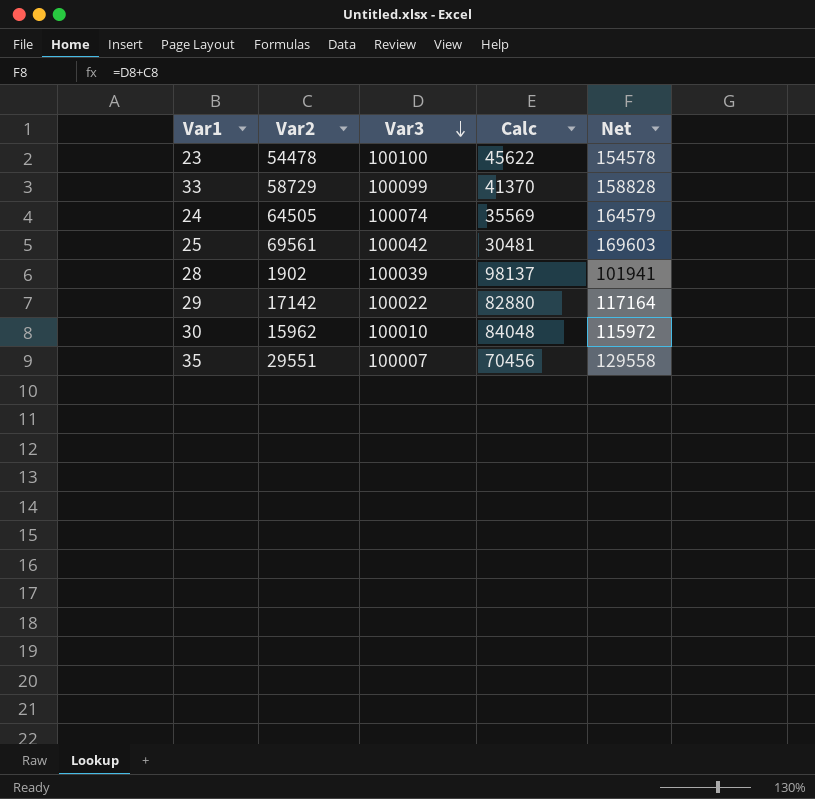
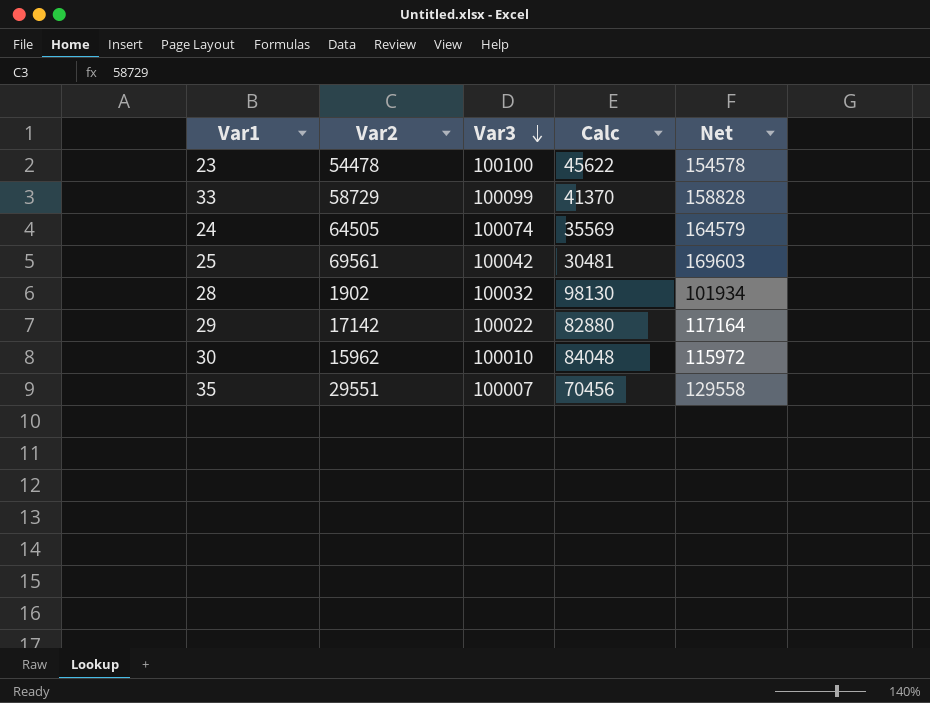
28 | Var3: 100039 -> 100032
28 | Calc: 98137 -> 98130
28 | Net: 101941 -> 101934

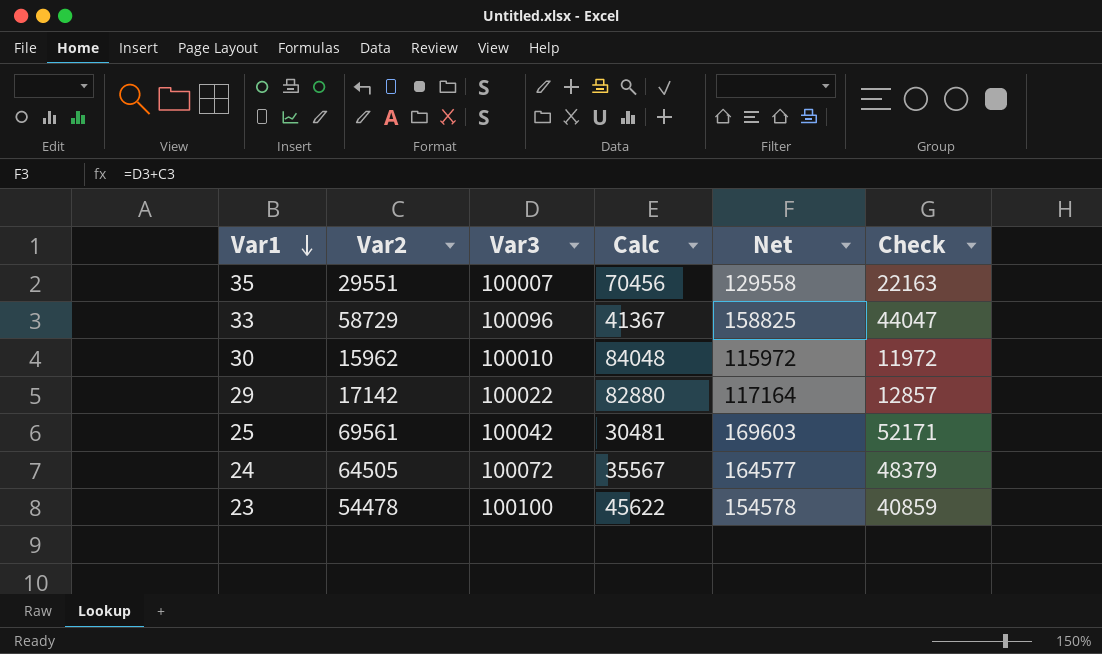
row order: Var3 descending -> Var1 descending
column Check | formula: none -> [Var2] * 0.75
row 28: 1902 | 100032 | 98130 | 101934 -> none
33 | Var3: 100099 -> 100096
33 | Calc: 41370 -> 41367
33 | Net: 158828 -> 158825
24 | Var3: 100074 -> 100072
24 | Calc: 35569 -> 35567
24 | Net: 164579 -> 164577

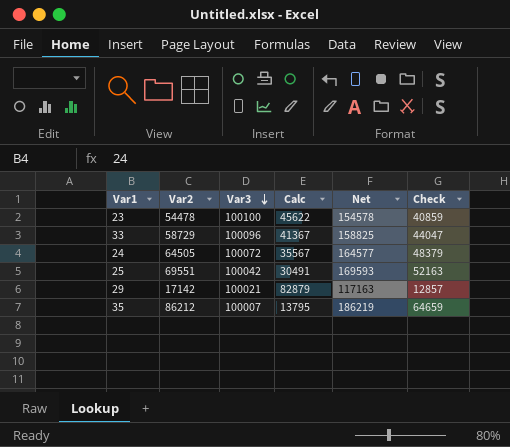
row order: Var1 descending -> Var3 descending
row 30: 15962 | 100010 | 84048 | 115972 | 11972 -> none
25 | Var2: 69561 -> 69551
25 | Calc: 30481 -> 30491
25 | Net: 169603 -> 169593
25 | Check: 52171 -> 52163
29 | Var3: 100022 -> 100021
29 | Calc: 82880 -> 82879
29 | Net: 117164 -> 117163
35 | Var2: 29551 -> 86212
35 | Calc: 70456 -> 13795
35 | Net: 129558 -> 186219
35 | Check: 22163 -> 64659

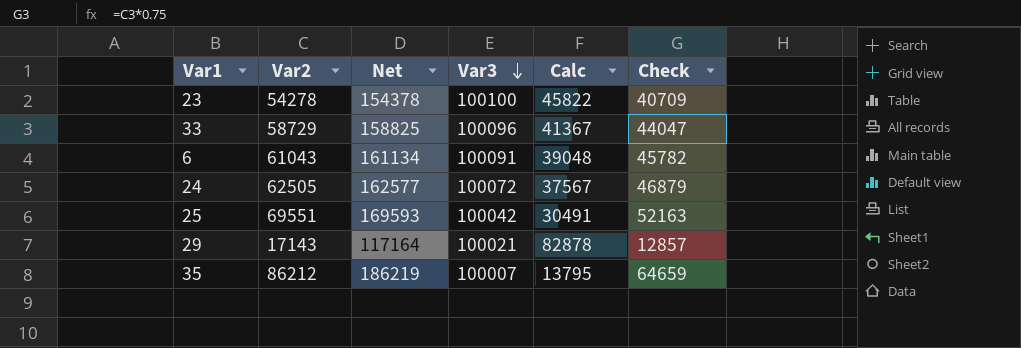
column Net | position: 5 -> 3
23 | Var2: 54478 -> 54278
23 | Net: 154578 -> 154378
23 | Calc: 45622 -> 45822
23 | Check: 40859 -> 40709
row 6: none -> 61043 | 161134 | 100091 | 39048 | 45782
24 | Var2: 64505 -> 62505
24 | Net: 164577 -> 162577
24 | Calc: 35567 -> 37567
24 | Check: 48379 -> 46879
29 | Var2: 17142 -> 17143
29 | Net: 117163 -> 117164
29 | Calc: 82879 -> 82878

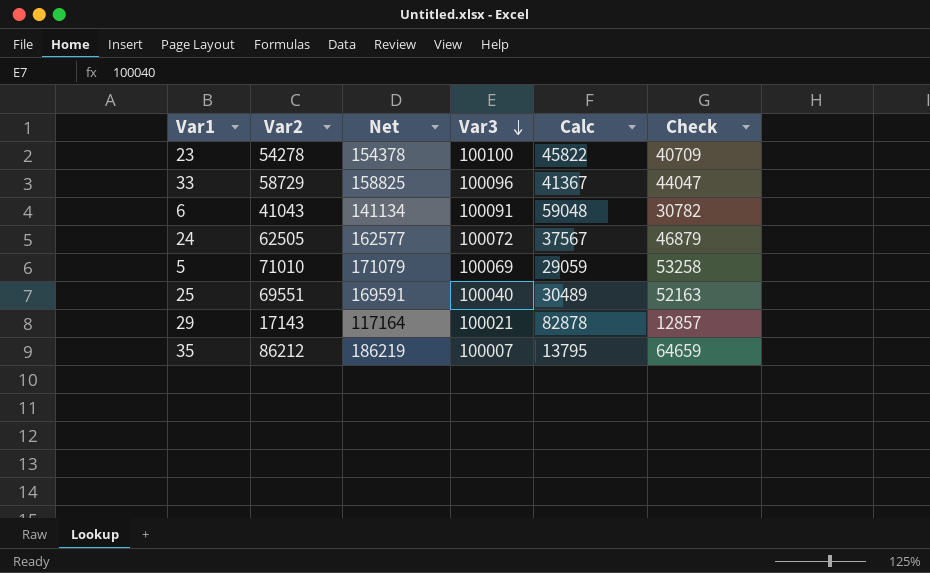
6 | Var2: 61043 -> 41043
6 | Net: 161134 -> 141134
6 | Calc: 39048 -> 59048
6 | Check: 45782 -> 30782
row 5: none -> 71010 | 171079 | 100069 | 29059 | 53258
25 | Net: 169593 -> 169591
25 | Var3: 100042 -> 100040
25 | Calc: 30491 -> 30489

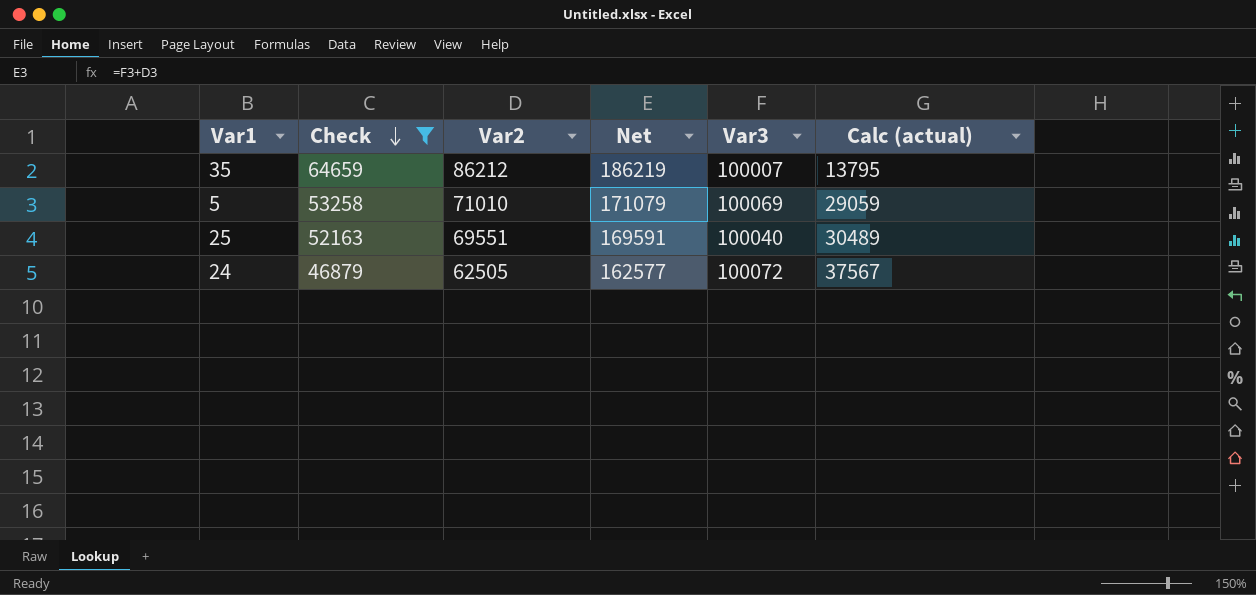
filter: none -> Check >= 46879
row order: Var3 descending -> Check descending
column Check | position: 6 -> 2
column name: Calc -> Calc (actual)

